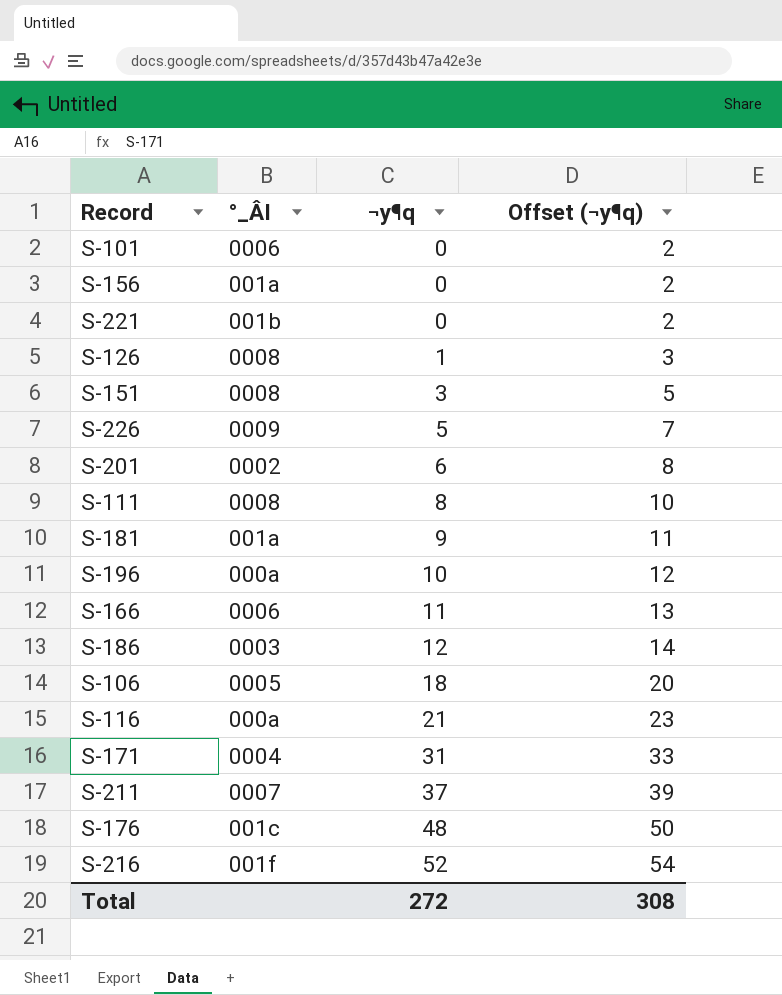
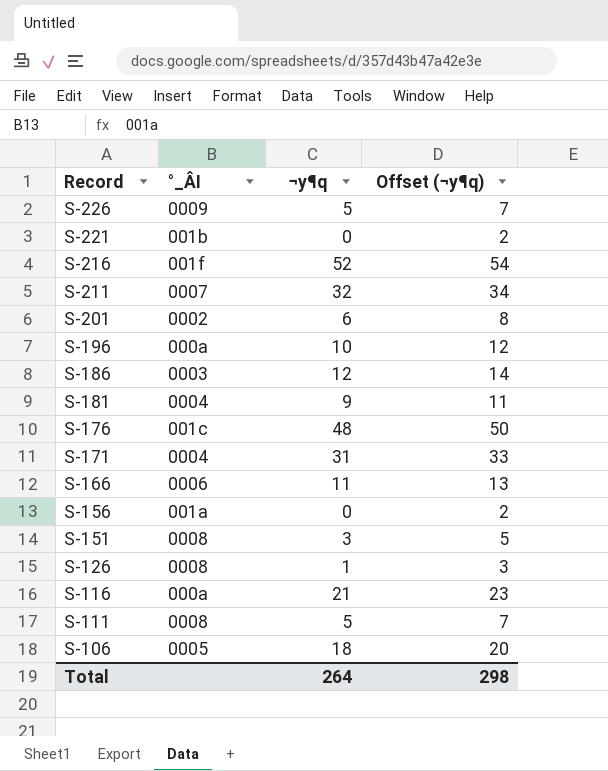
row order: ¬y¶q ascending -> Record descending
row S-101: 0006 | 0 | 2 -> none
S-211 | ¬y¶q: 37 -> 32
S-211 | Offset (¬y¶q): 39 -> 34
S-181 | °_ÂI: 001a -> 0004
S-111 | ¬y¶q: 8 -> 5
S-111 | Offset (¬y¶q): 10 -> 7
Total | ¬y¶q: 272 -> 264
Total | Offset (¬y¶q): 308 -> 298

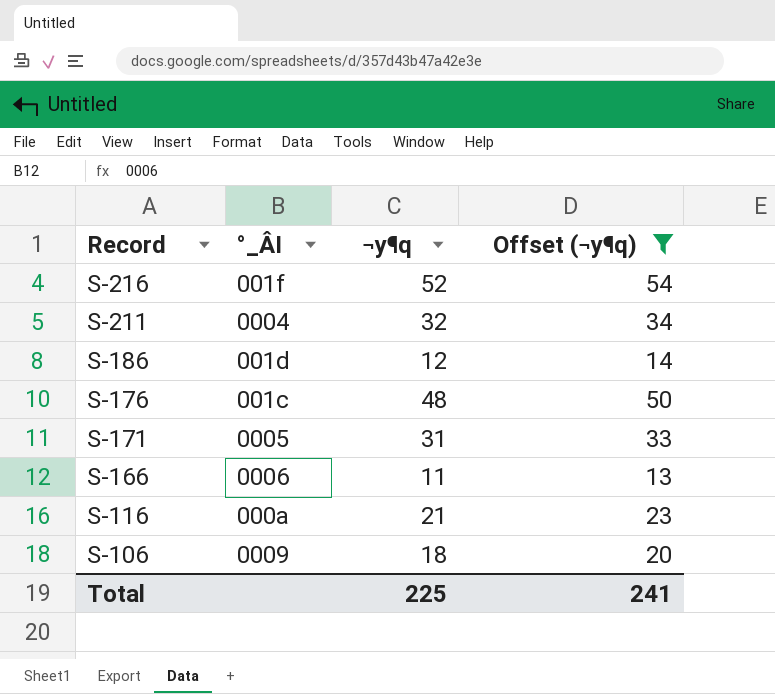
filter: none -> Offset (¬y¶q) >= 13
S-211 | °_ÂI: 0007 -> 0004
S-186 | °_ÂI: 0003 -> 001d
S-171 | °_ÂI: 0004 -> 0005
S-106 | °_ÂI: 0005 -> 0009
Total | ¬y¶q: 264 -> 225
Total | Offset (¬y¶q): 298 -> 241

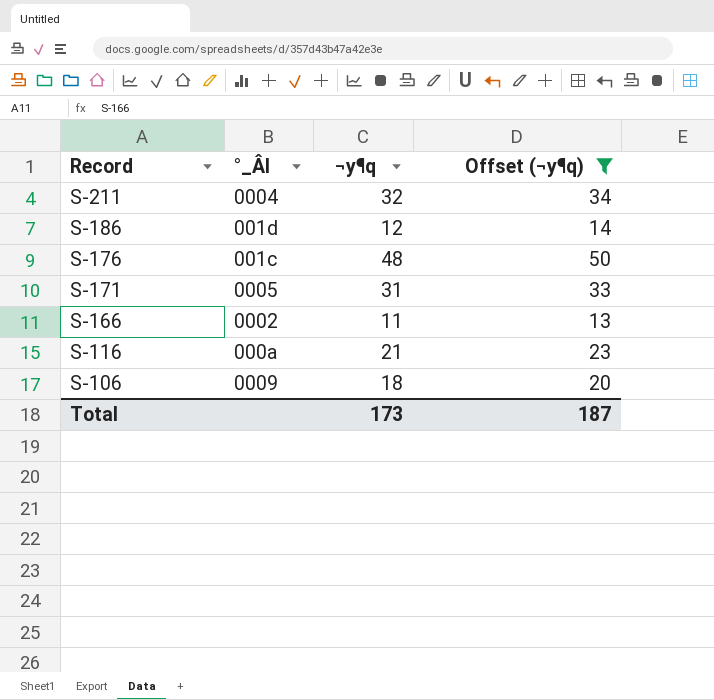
row S-216: 001f | 52 | 54 -> none
S-166 | °_ÂI: 0006 -> 0002
Total | ¬y¶q: 225 -> 173
Total | Offset (¬y¶q): 241 -> 187

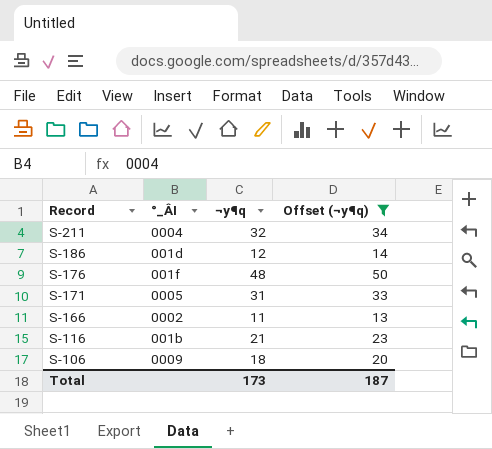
S-176 | °_ÂI: 001c -> 001f
S-116 | °_ÂI: 000a -> 001b

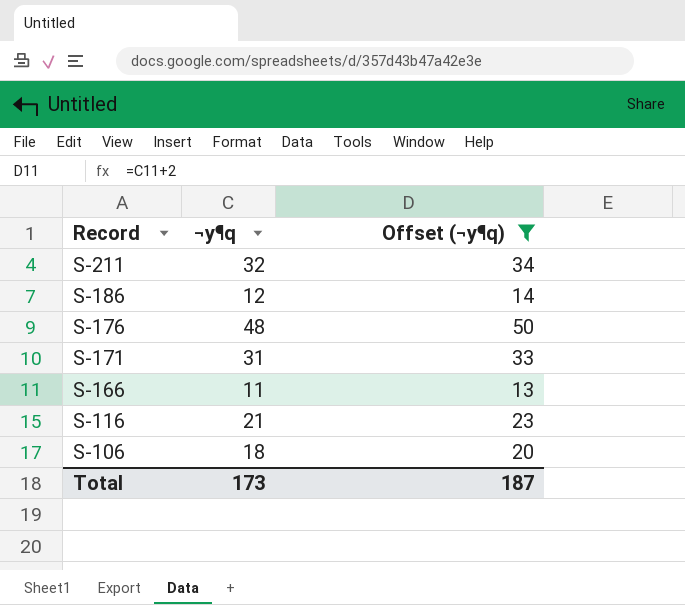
column °_ÂI | position: 2 -> none

